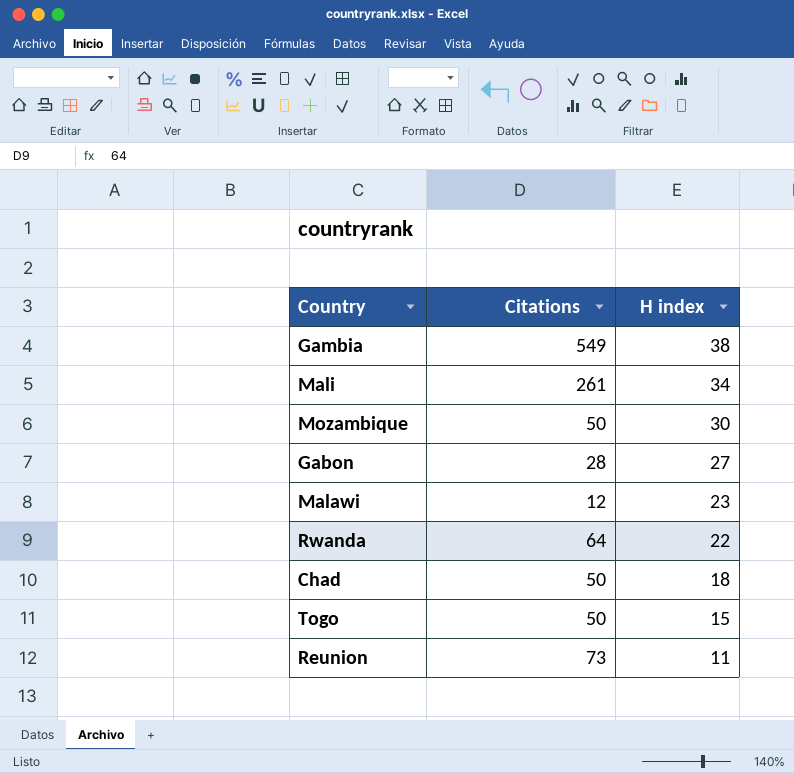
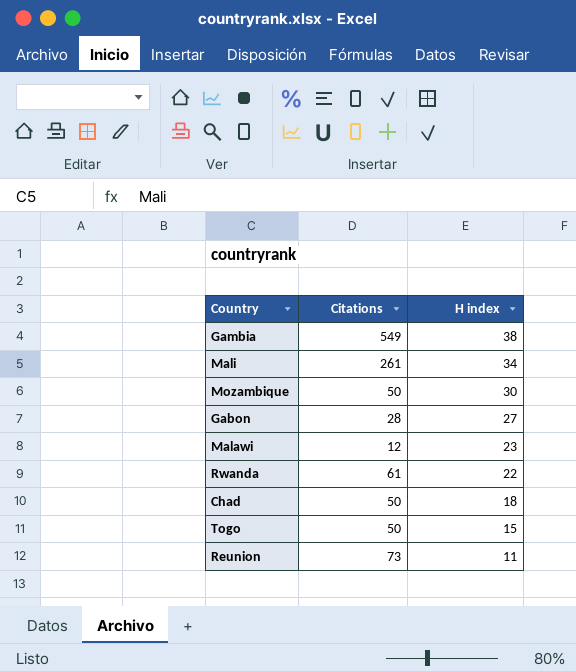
Rwanda | Citations: 64 -> 61

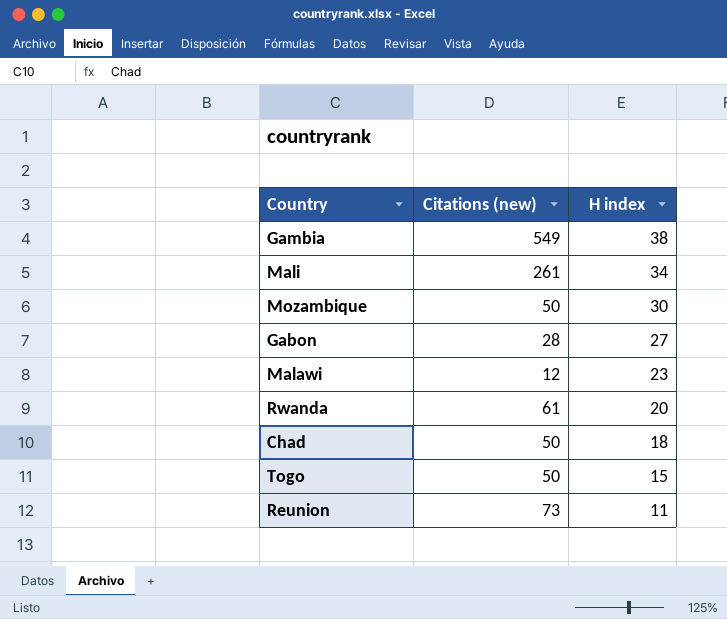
column name: Citations -> Citations (new)
Rwanda | H index: 22 -> 20

